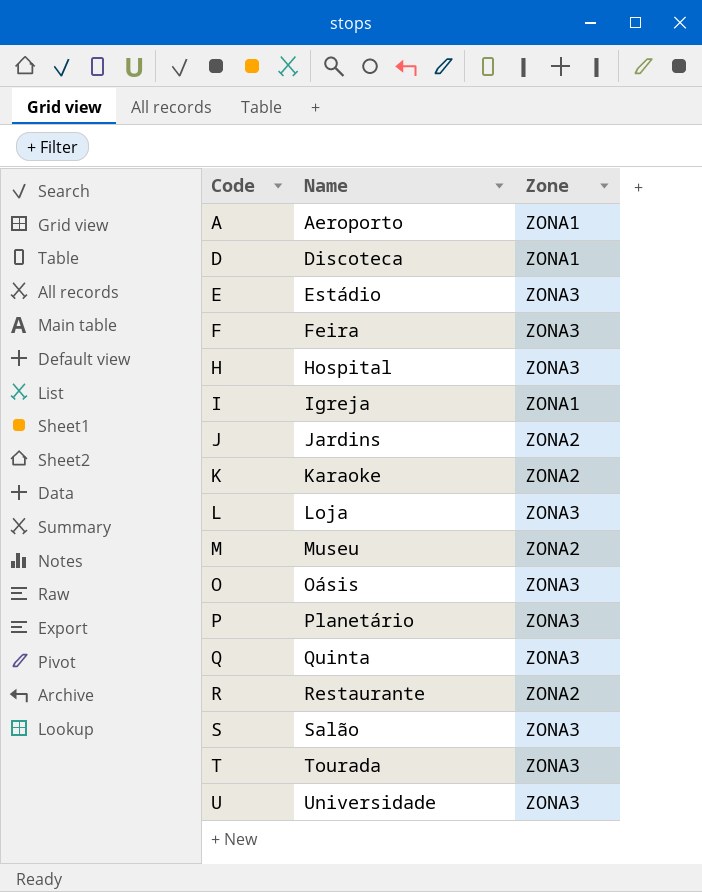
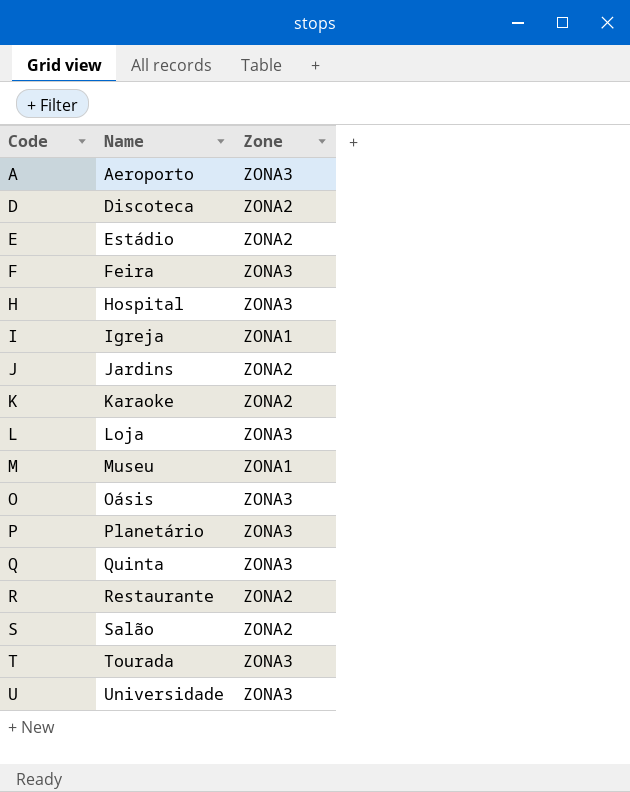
A | Zone: ZONA1 -> ZONA3
D | Zone: ZONA1 -> ZONA2
E | Zone: ZONA3 -> ZONA2
M | Zone: ZONA2 -> ZONA1
S | Zone: ZONA3 -> ZONA2

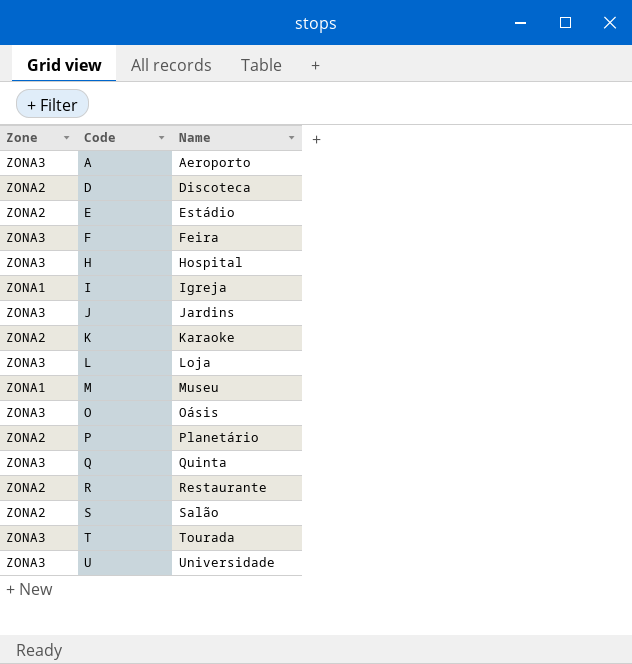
column Zone | position: 3 -> 1
J | Zone: ZONA2 -> ZONA3
P | Zone: ZONA3 -> ZONA2

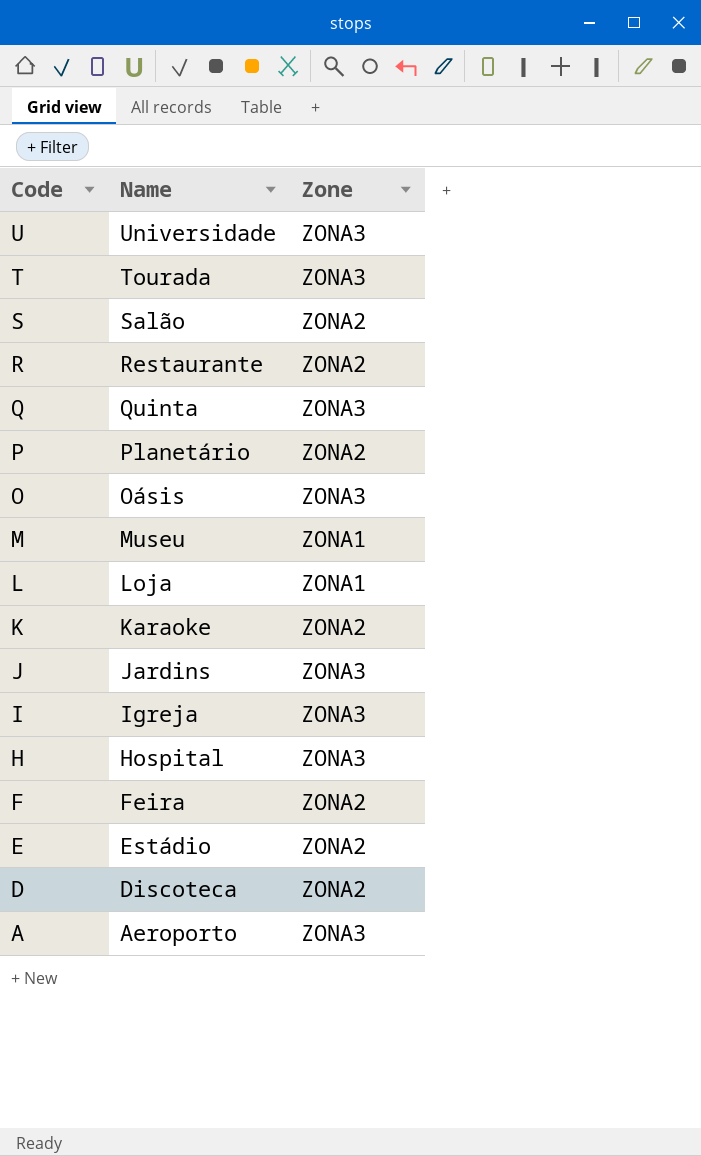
row order: Code ascending -> Code descending
column Zone | position: 1 -> 3
L | Zone: ZONA3 -> ZONA1
I | Zone: ZONA1 -> ZONA3
F | Zone: ZONA3 -> ZONA2

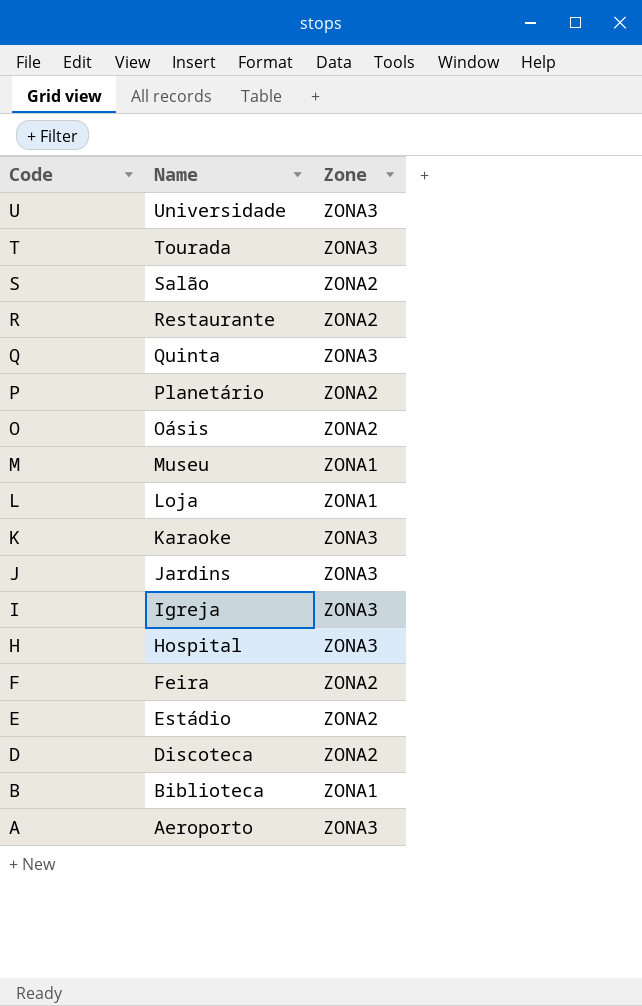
O | Zone: ZONA3 -> ZONA2
K | Zone: ZONA2 -> ZONA3
row B: none -> Biblioteca | ZONA1

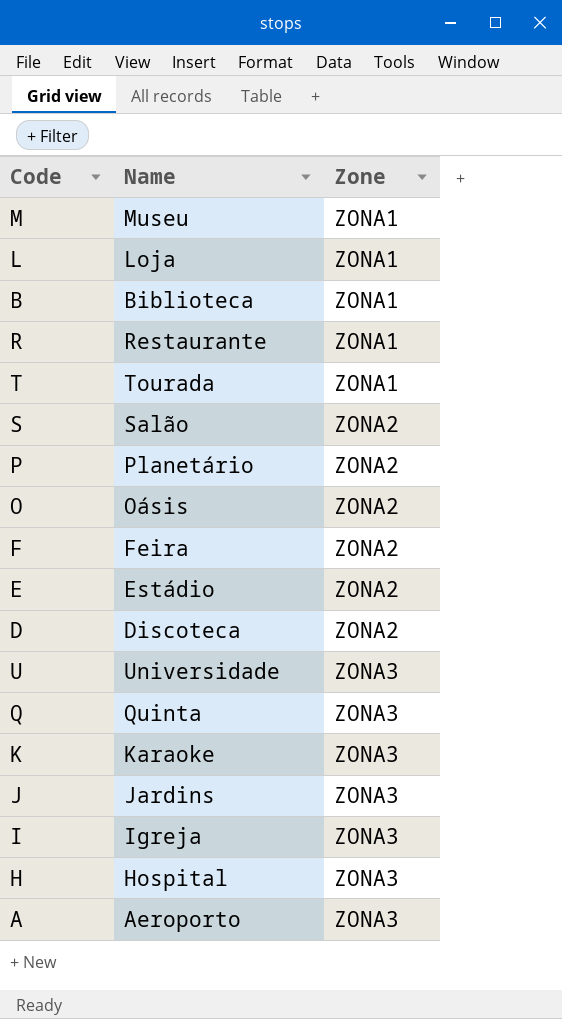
row order: Code descending -> Zone ascending
R | Zone: ZONA2 -> ZONA1
T | Zone: ZONA3 -> ZONA1

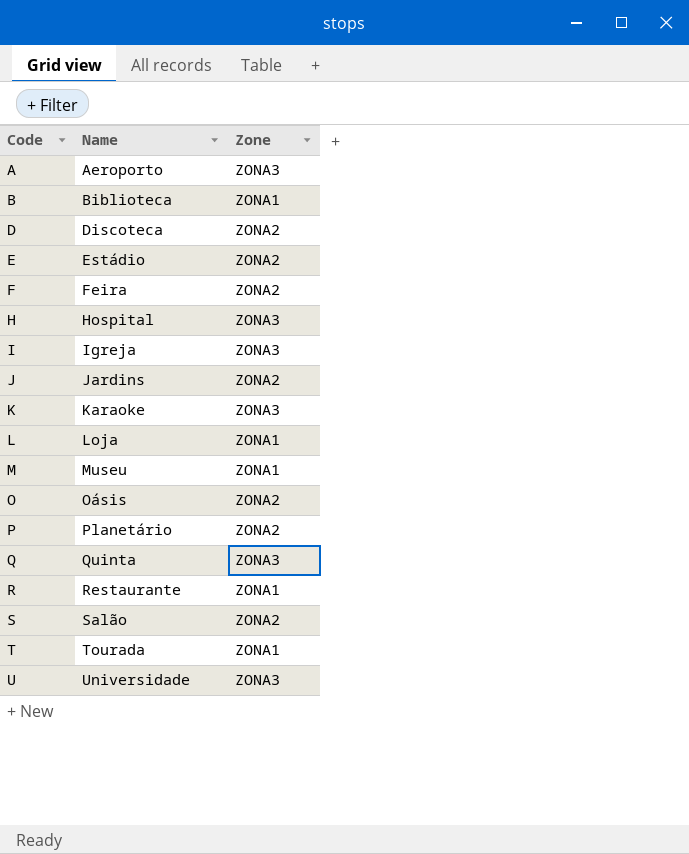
row order: Zone ascending -> Code ascending
J | Zone: ZONA3 -> ZONA2

